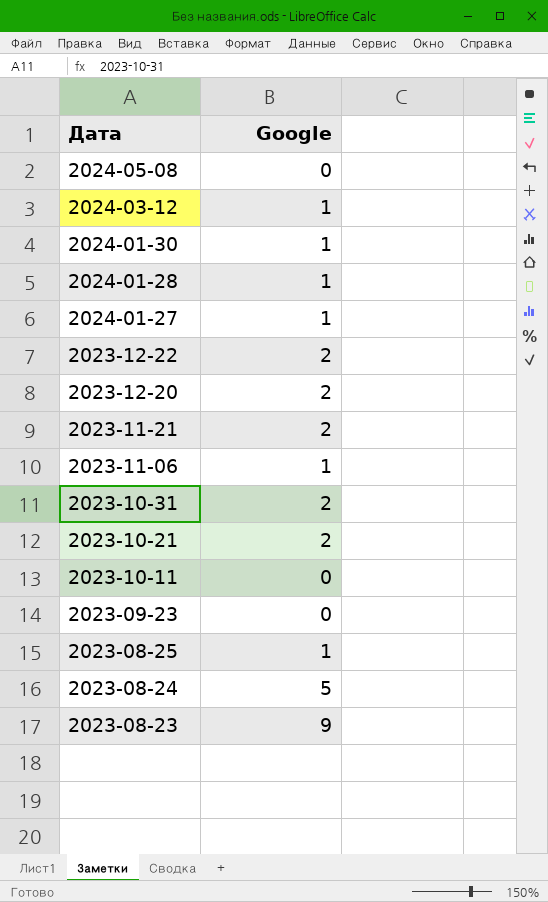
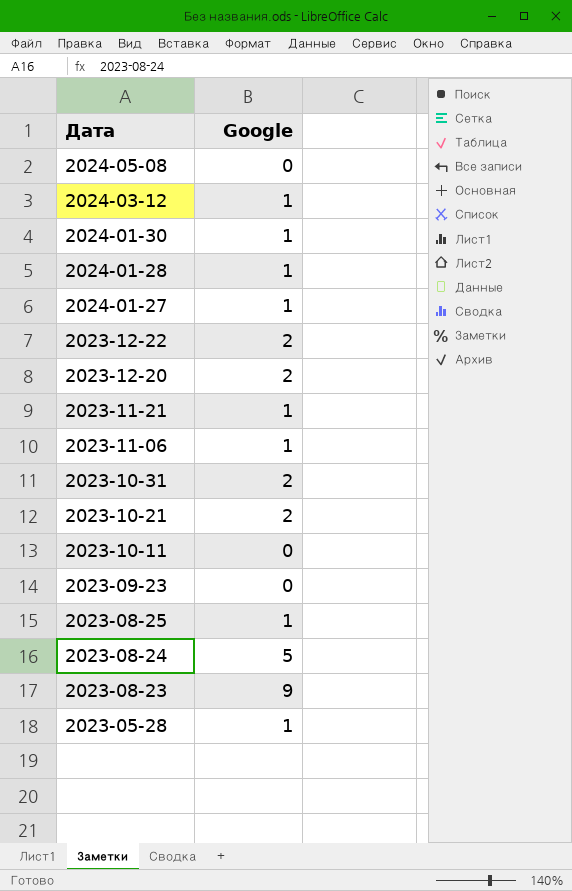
2023-11-21 | Google: 2 -> 1
row 2023-05-28: none -> 1

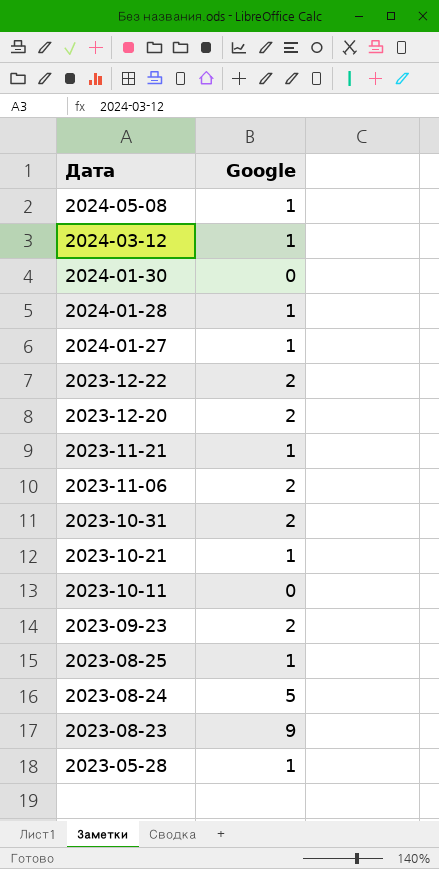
2024-05-08 | Google: 0 -> 1
2024-01-30 | Google: 1 -> 0
2023-11-06 | Google: 1 -> 2
2023-10-21 | Google: 2 -> 1
2023-09-23 | Google: 0 -> 2

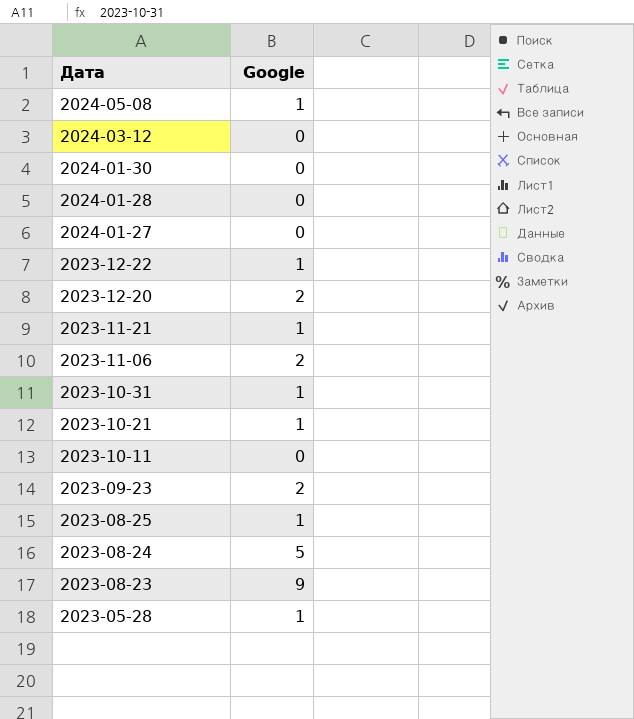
2024-03-12 | Google: 1 -> 0
2024-01-28 | Google: 1 -> 0
2024-01-27 | Google: 1 -> 0
2023-12-22 | Google: 2 -> 1
2023-10-31 | Google: 2 -> 1

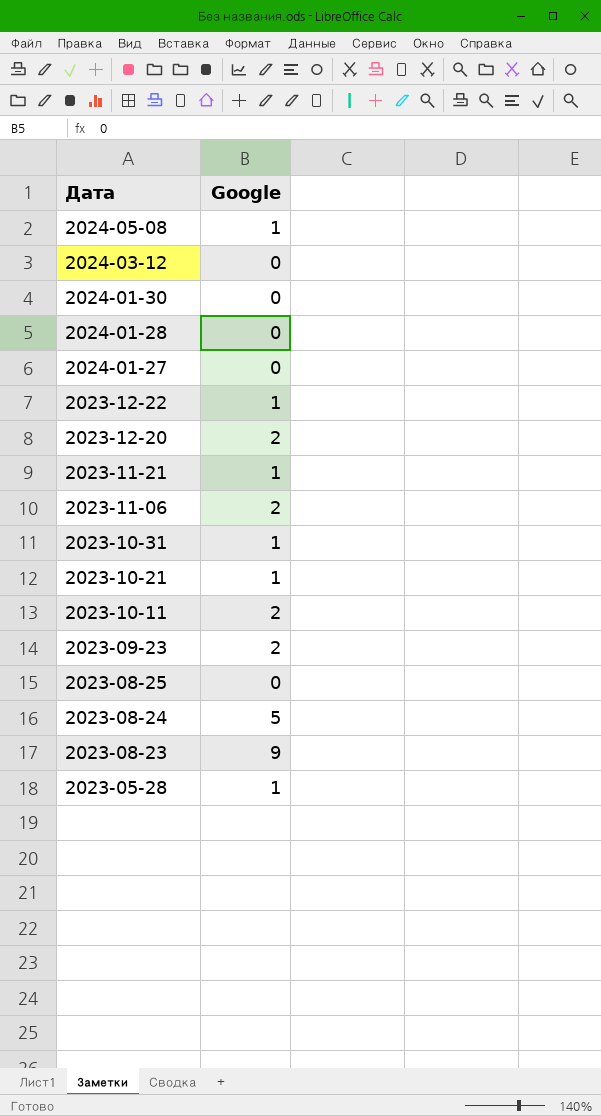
2023-10-11 | Google: 0 -> 2
2023-08-25 | Google: 1 -> 0

